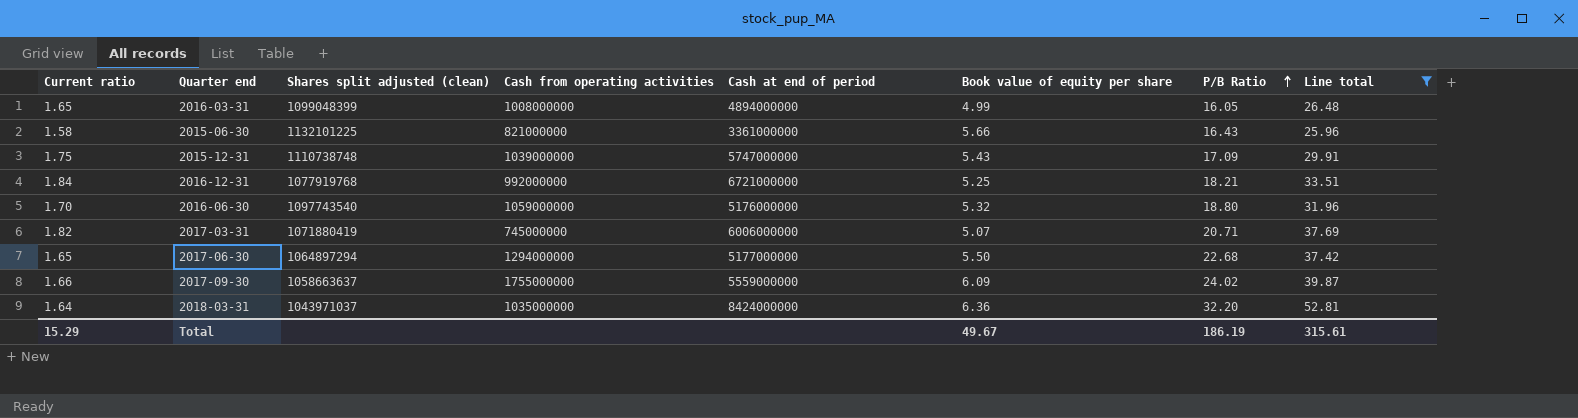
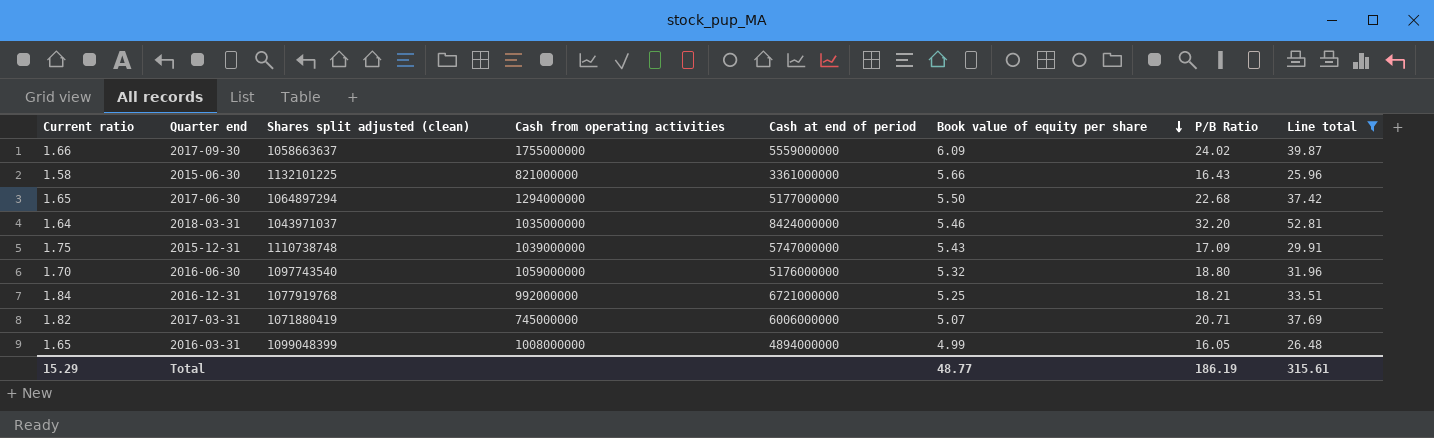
row order: P/B Ratio ascending -> Book value of equity per share descending
2018-03-31 | Book value of equity per share: 6.36 -> 5.46
Total | Book value of equity per share: 49.67 -> 48.77

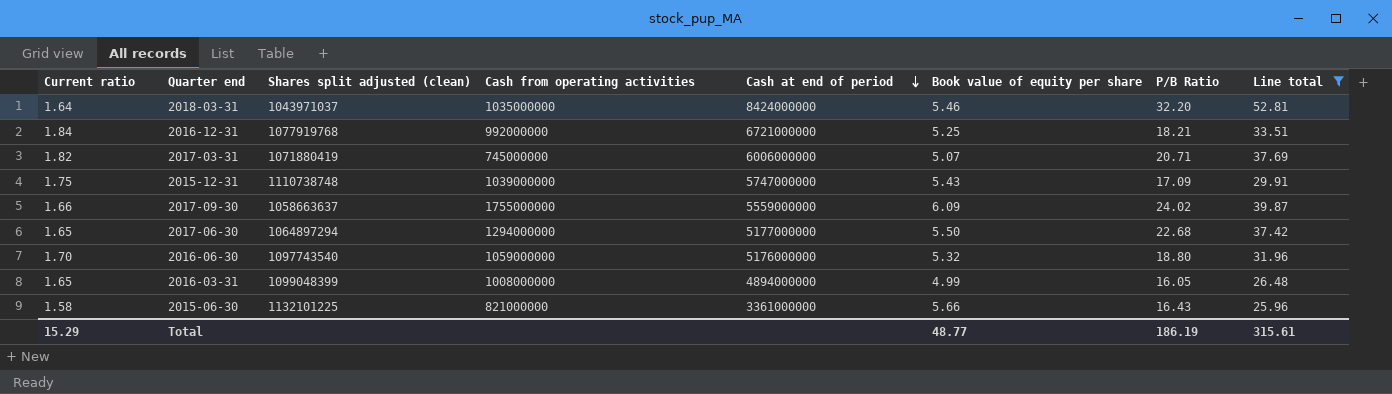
row order: Book value of equity per share descending -> Cash at end of period descending

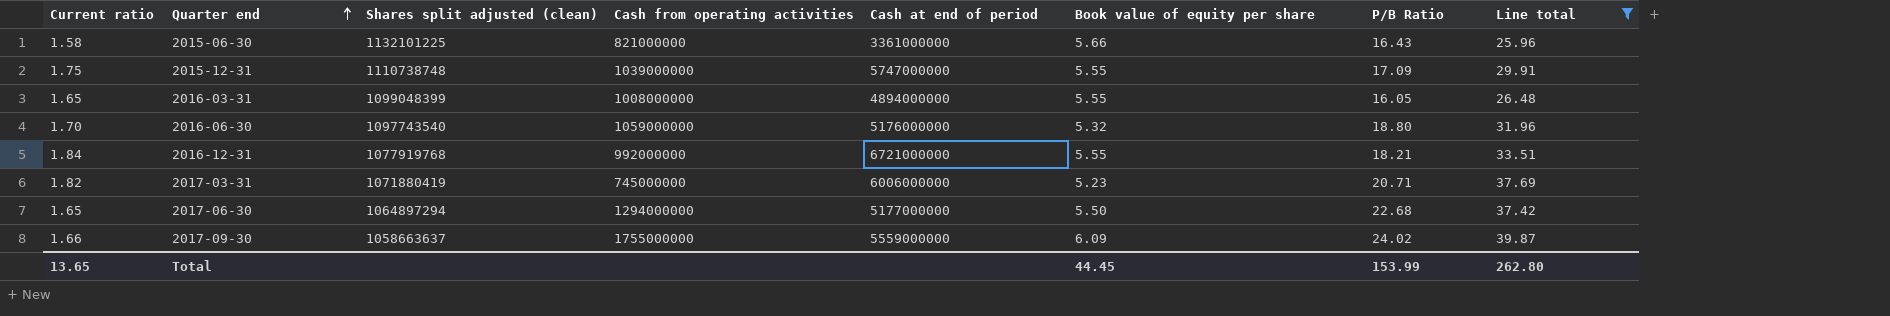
row order: Cash at end of period descending -> Quarter end ascending
row 2018-03-31: 1.64 | 1043971037 | 1035000000 | 8424000000 | 5.46 | 32.20 | 52.81 -> none
2015-12-31 | Book value of equity per share: 5.43 -> 5.55
2016-03-31 | Book value of equity per share: 4.99 -> 5.55
2016-12-31 | Book value of equity per share: 5.25 -> 5.55
2017-03-31 | Book value of equity per share: 5.07 -> 5.23
Total | Current ratio: 15.29 -> 13.65
Total | Book value of equity per share: 48.77 -> 44.45
Total | P/B Ratio: 186.19 -> 153.99
Total | Line total: 315.61 -> 262.80

